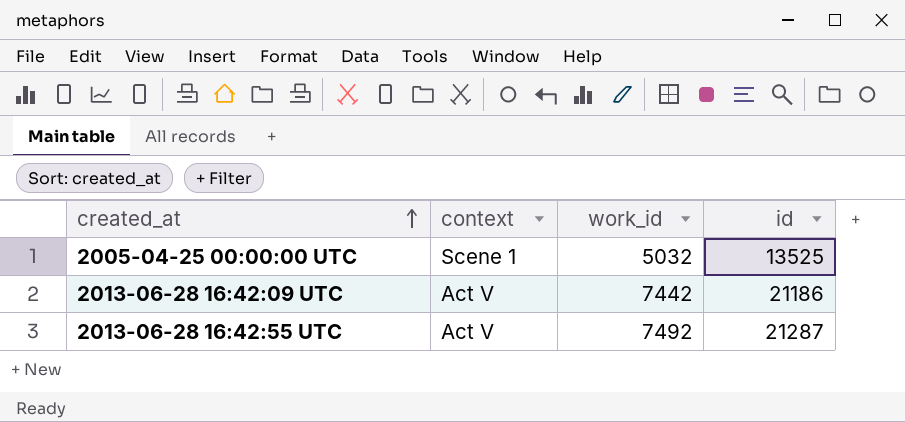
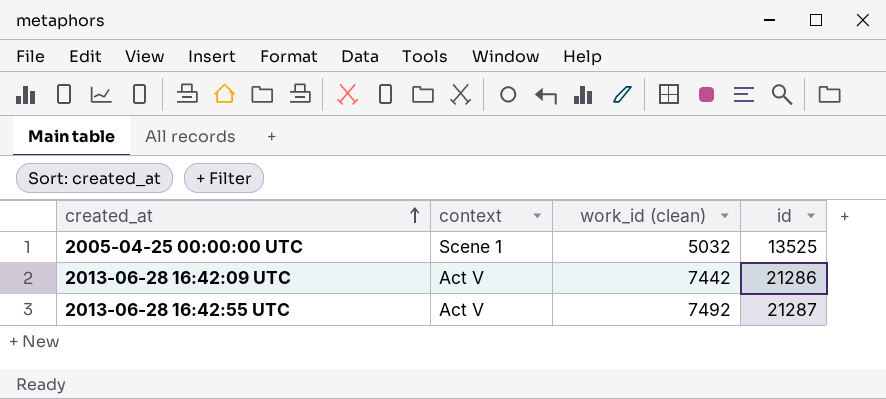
column name: work_id -> work_id (clean)
2013-06-28 16:42:09 UTC | id: 21186 -> 21286

